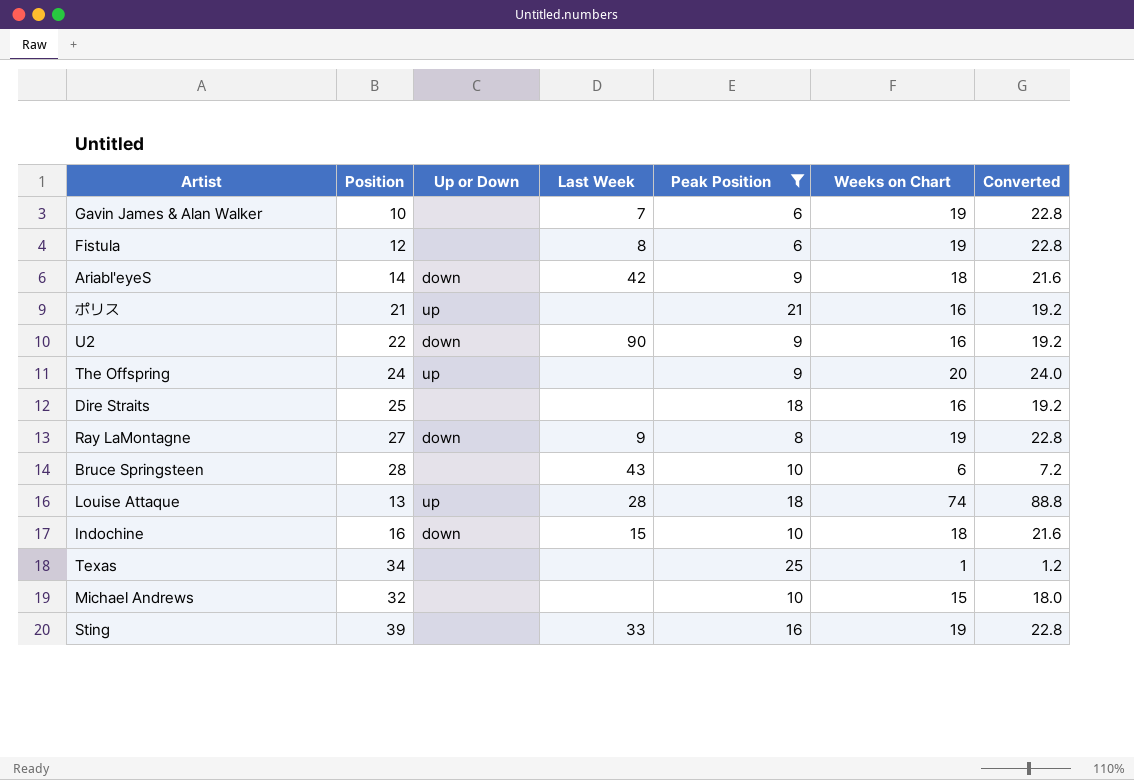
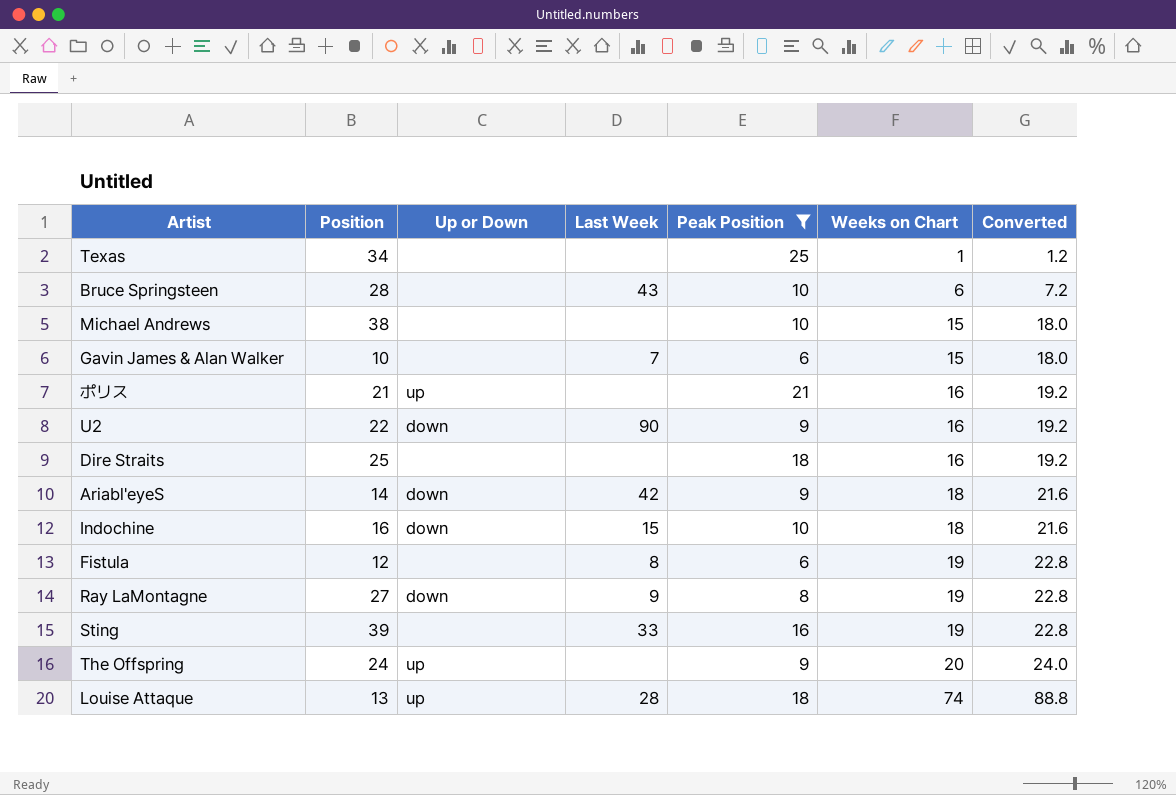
row order: none -> Weeks on Chart ascending
Michael Andrews | Position: 32 -> 38
Gavin James & Alan Walker | Weeks on Chart: 19 -> 15
Gavin James & Alan Walker | Converted: 22.8 -> 18.0

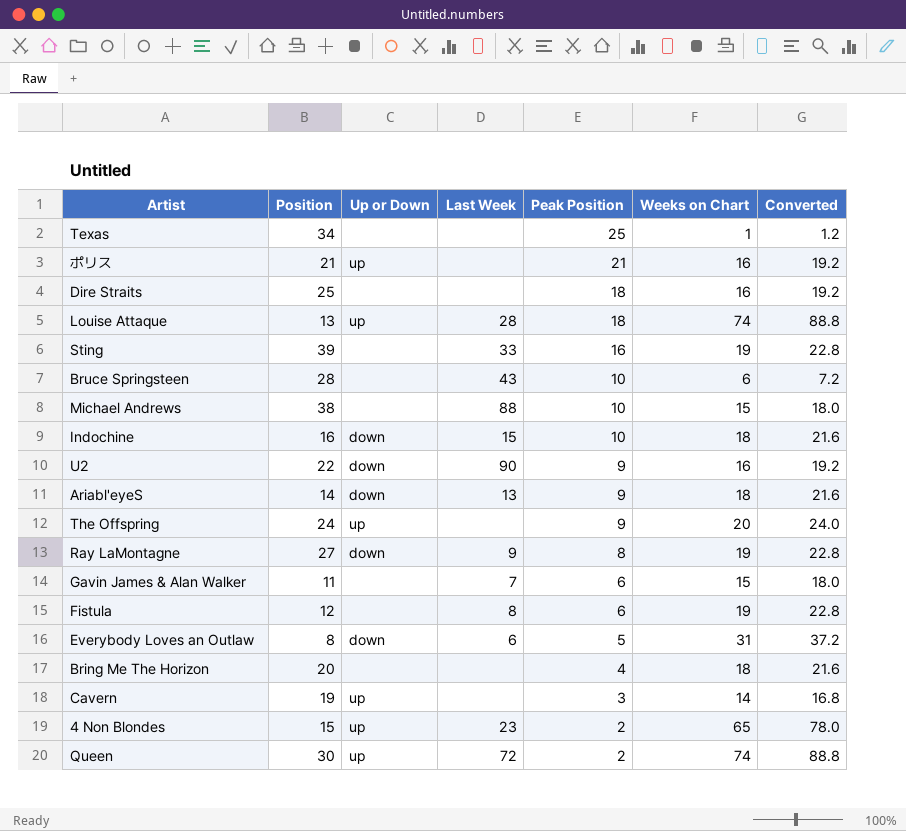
filter: Peak Position >= 6 -> none
row order: Weeks on Chart ascending -> Peak Position descending
Michael Andrews | Last Week: none -> 88
Ariabl'eyeS | Last Week: 42 -> 13
Gavin James & Alan Walker | Position: 10 -> 11

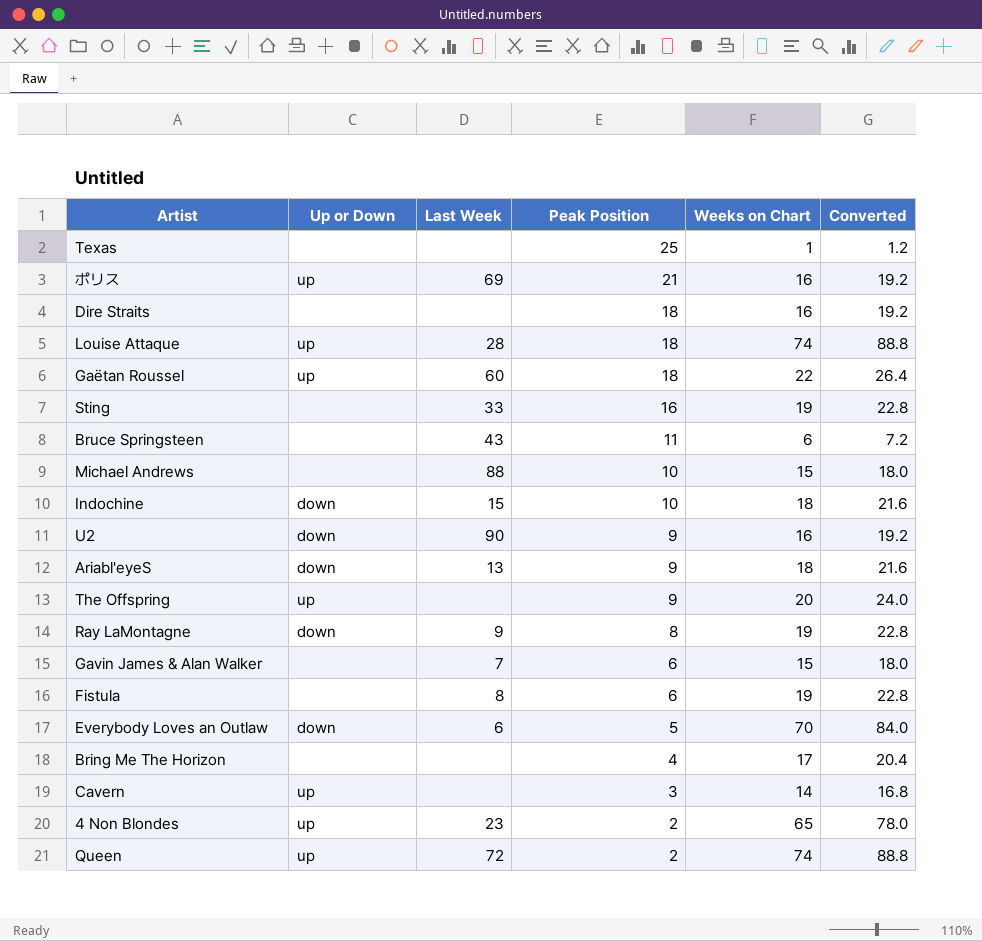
column Position | position: 2 -> none
ポリス | Last Week: none -> 69
row Gaëtan Roussel: none -> up | 60 | 18 | 22 | 26.4
Bruce Springsteen | Peak Position: 10 -> 11
Everybody Loves an Outlaw | Weeks on Chart: 31 -> 70
Everybody Loves an Outlaw | Converted: 37.2 -> 84.0
Bring Me The Horizon | Weeks on Chart: 18 -> 17
Bring Me The Horizon | Converted: 21.6 -> 20.4

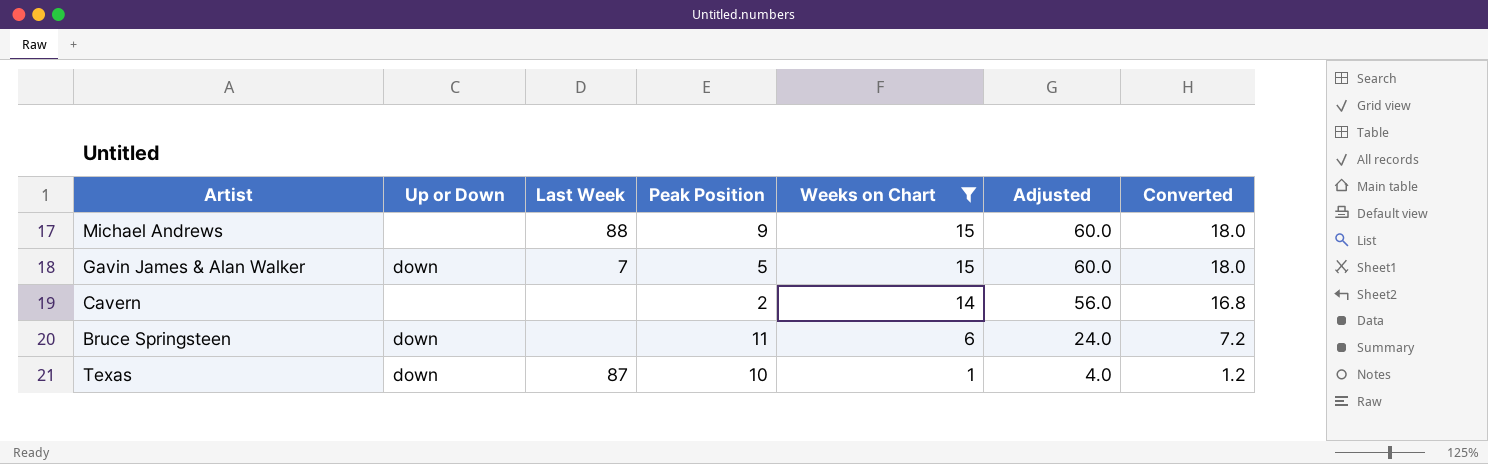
filter: none -> Weeks on Chart <= 15
row order: Peak Position descending -> Weeks on Chart descending
column Adjusted | formula: none -> [Weeks on Chart] * 4
Michael Andrews | Peak Position: 10 -> 9
Gavin James & Alan Walker | Up or Down: none -> down
Gavin James & Alan Walker | Peak Position: 6 -> 5
Cavern | Up or Down: up -> none
Cavern | Peak Position: 3 -> 2
Bruce Springsteen | Up or Down: none -> down
Bruce Springsteen | Last Week: 43 -> none
Texas | Up or Down: none -> down
Texas | Last Week: none -> 87
Texas | Peak Position: 25 -> 10

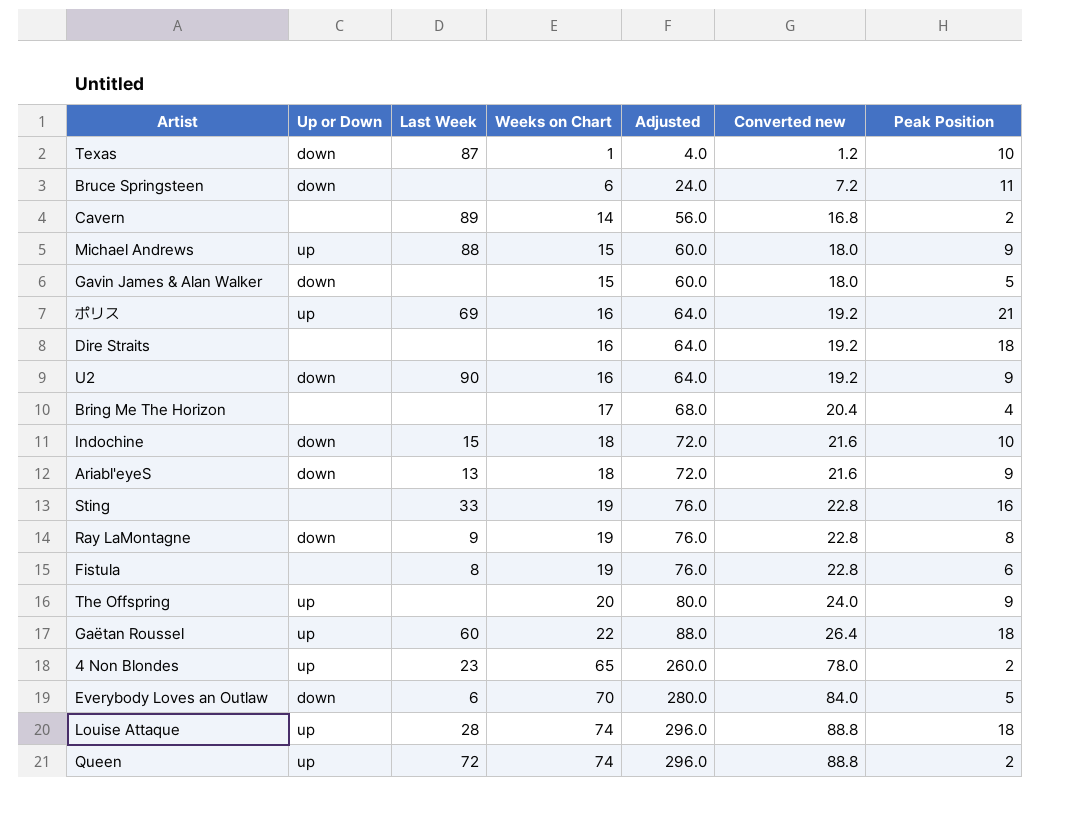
filter: Weeks on Chart <= 15 -> none
row order: Weeks on Chart descending -> Weeks on Chart ascending
column name: Converted -> Converted new
column Peak Position | position: 4 -> 7
Cavern | Last Week: none -> 89
Michael Andrews | Up or Down: none -> up
Gavin James & Alan Walker | Last Week: 7 -> none

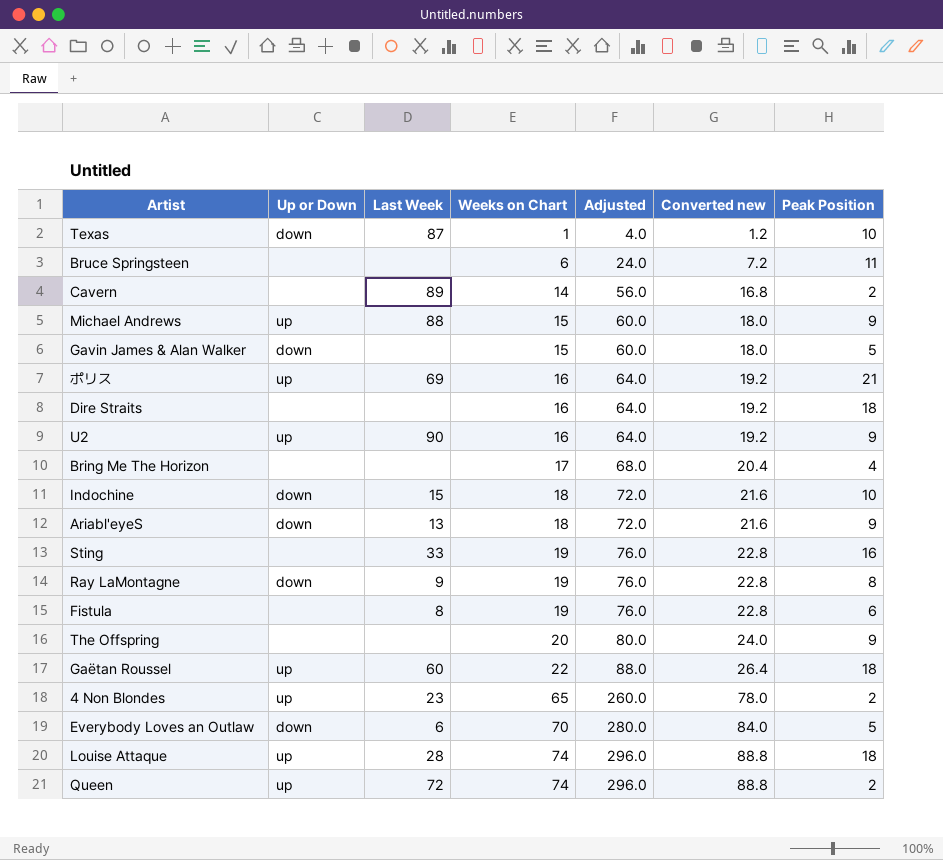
Bruce Springsteen | Up or Down: down -> none
U2 | Up or Down: down -> up
The Offspring | Up or Down: up -> none

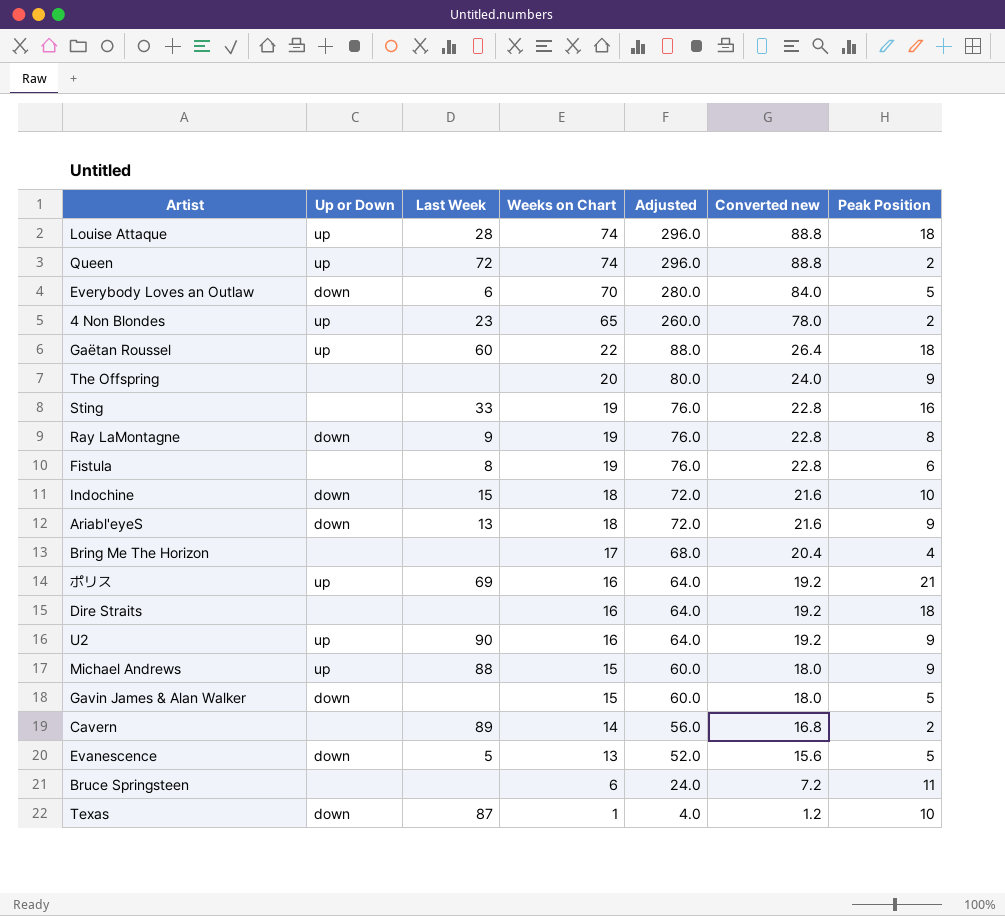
row order: Weeks on Chart ascending -> Weeks on Chart descending
row Evanescence: none -> down | 5 | 13 | 52.0 | 15.6 | 5

